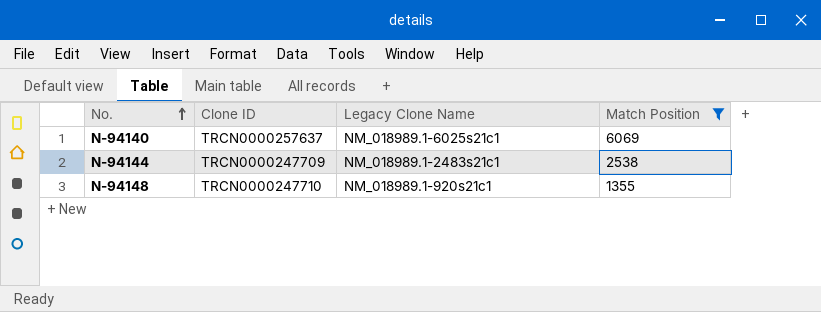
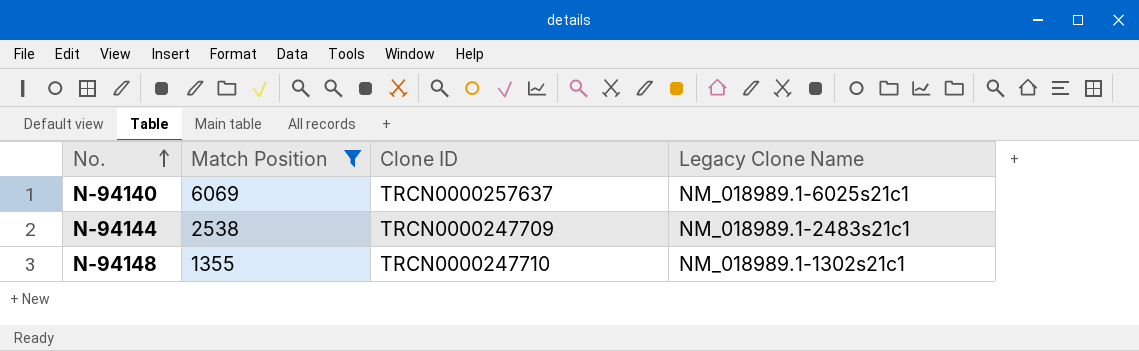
column Match Position | position: 4 -> 2
N-94148 | Legacy Clone Name: NM_018989.1-920s21c1 -> NM_018989.1-1302s21c1

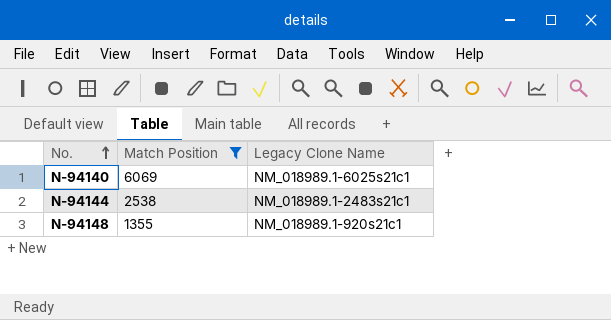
column Clone ID | position: 3 -> none
N-94148 | Legacy Clone Name: NM_018989.1-1302s21c1 -> NM_018989.1-920s21c1

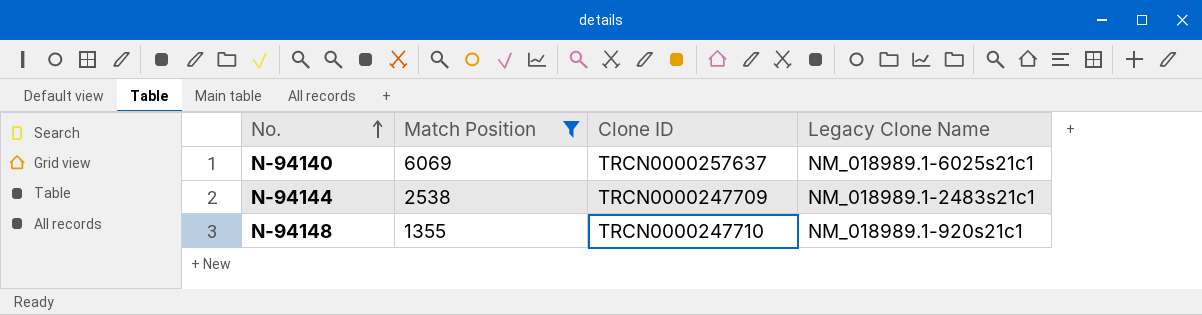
column Clone ID | position: none -> 3

